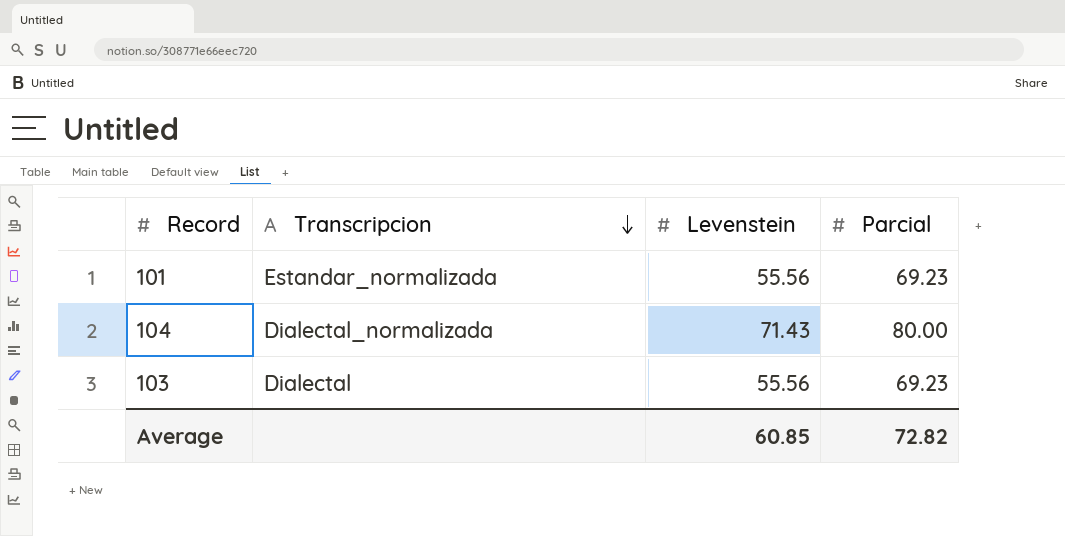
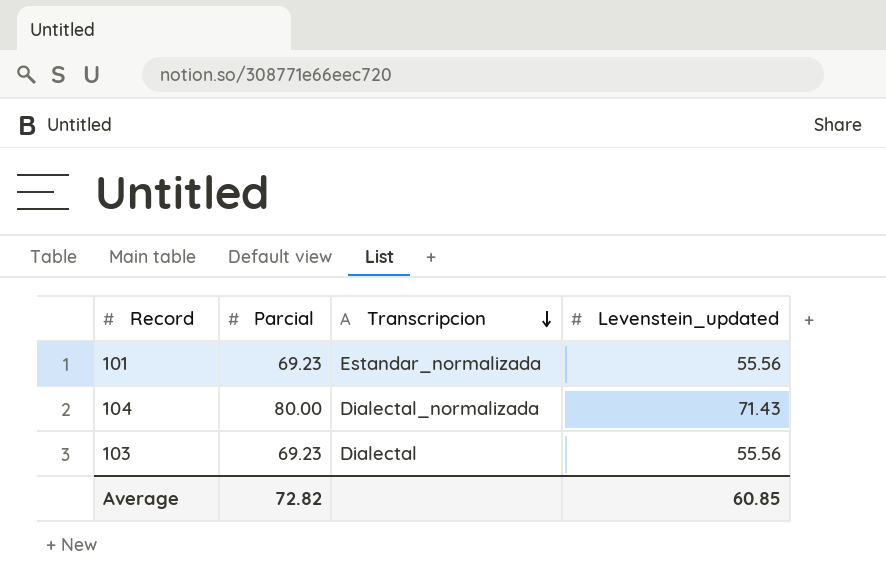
column Parcial | position: 4 -> 2
column name: Levenstein -> Levenstein_updated

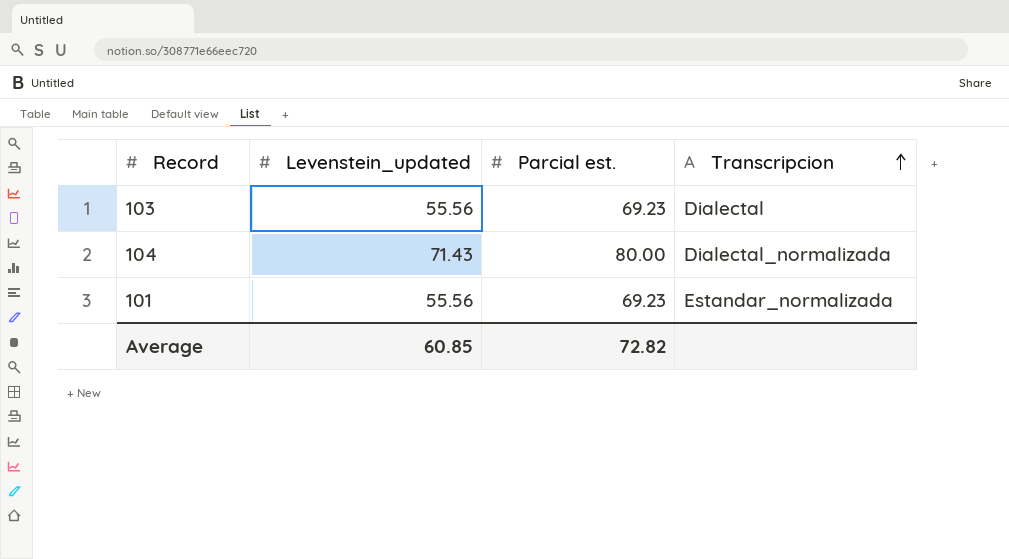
row order: Transcripcion descending -> Transcripcion ascending
column Levenstein_updated | position: 4 -> 2
column name: Parcial -> Parcial est.

